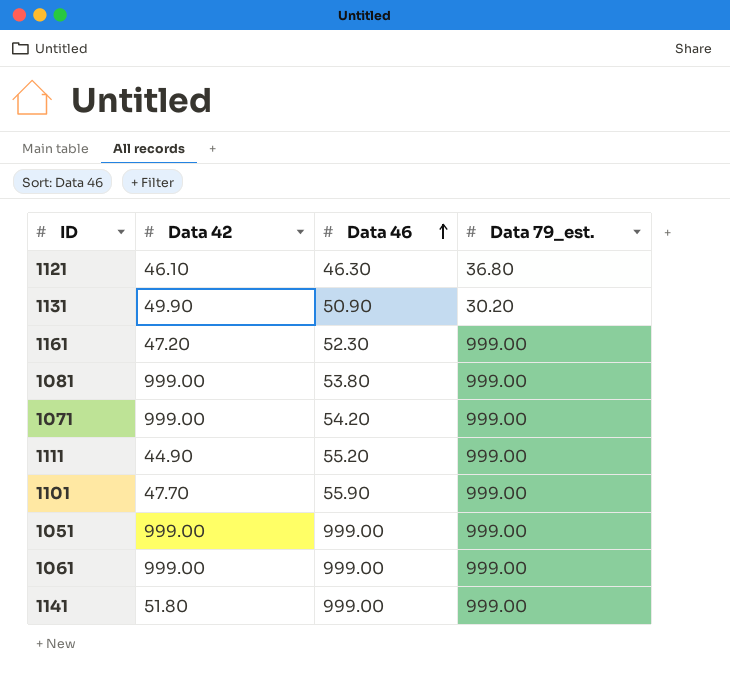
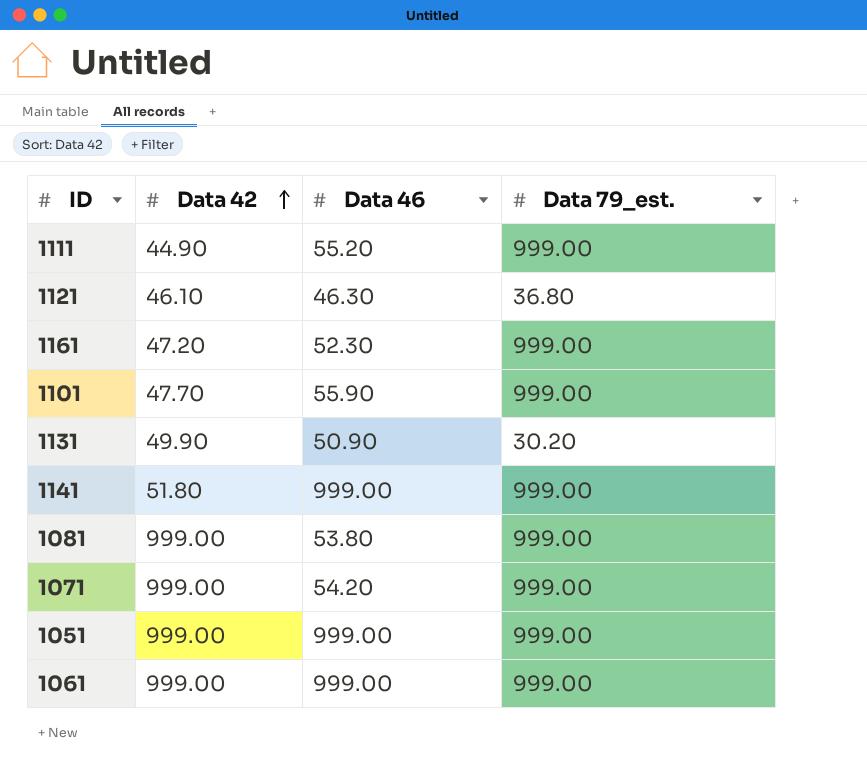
row order: Data 46 ascending -> Data 42 ascending

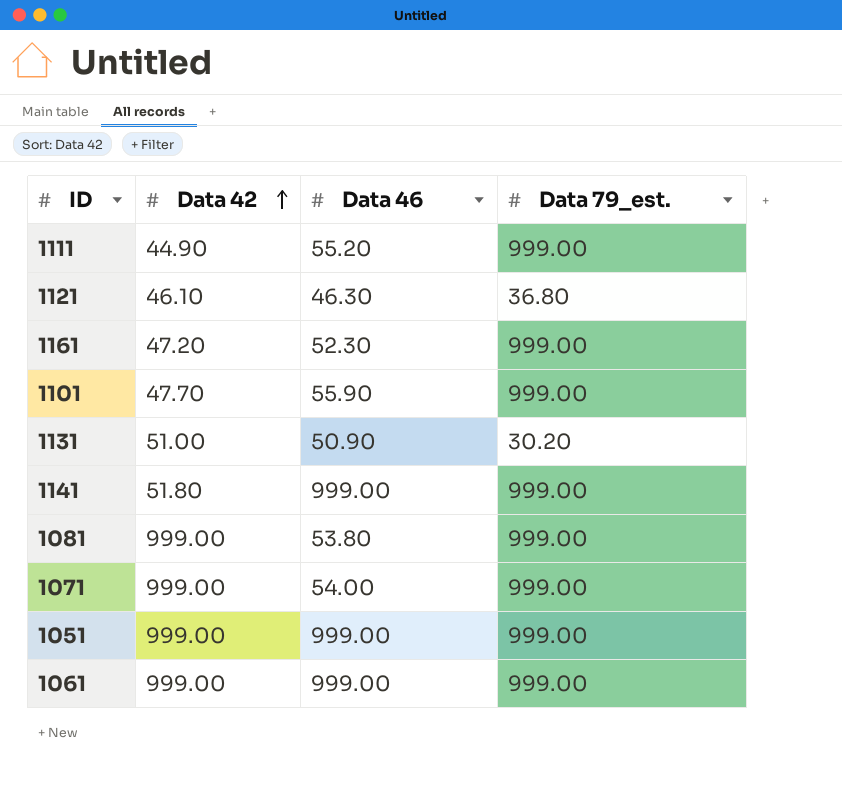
1131 | Data 42: 49.90 -> 51.00
1071 | Data 46: 54.20 -> 54.00

